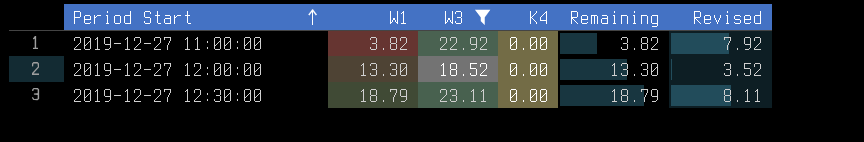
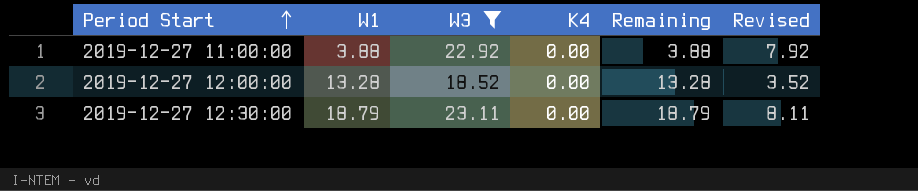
2019-12-27 11:00:00 | W1: 3.82 -> 3.88
2019-12-27 11:00:00 | Remaining: 3.82 -> 3.88
2019-12-27 12:00:00 | W1: 13.30 -> 13.28
2019-12-27 12:00:00 | Remaining: 13.30 -> 13.28

